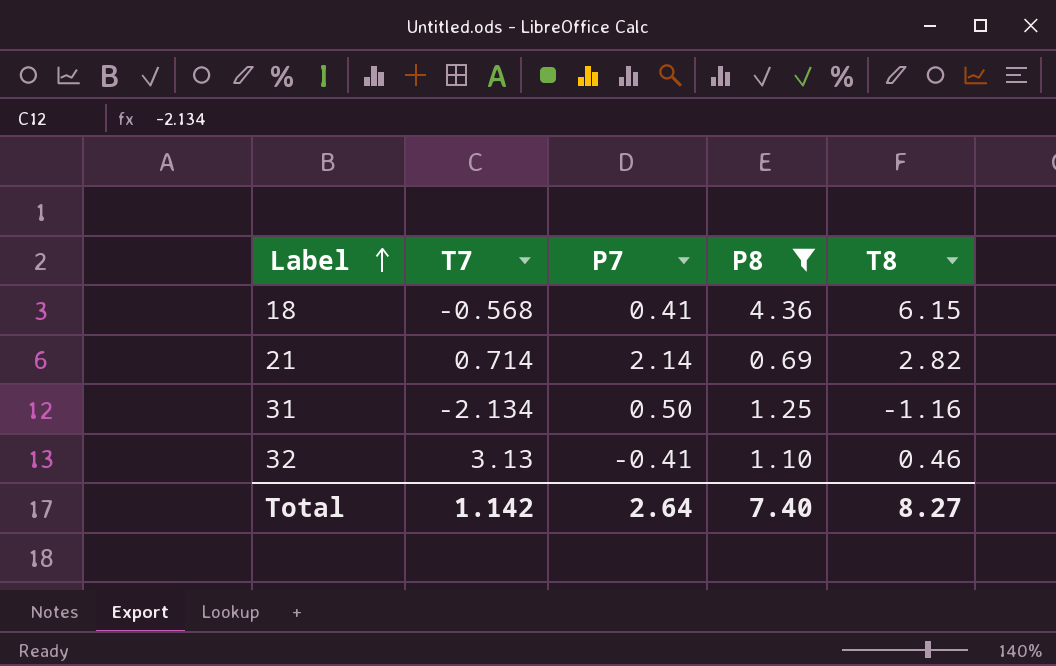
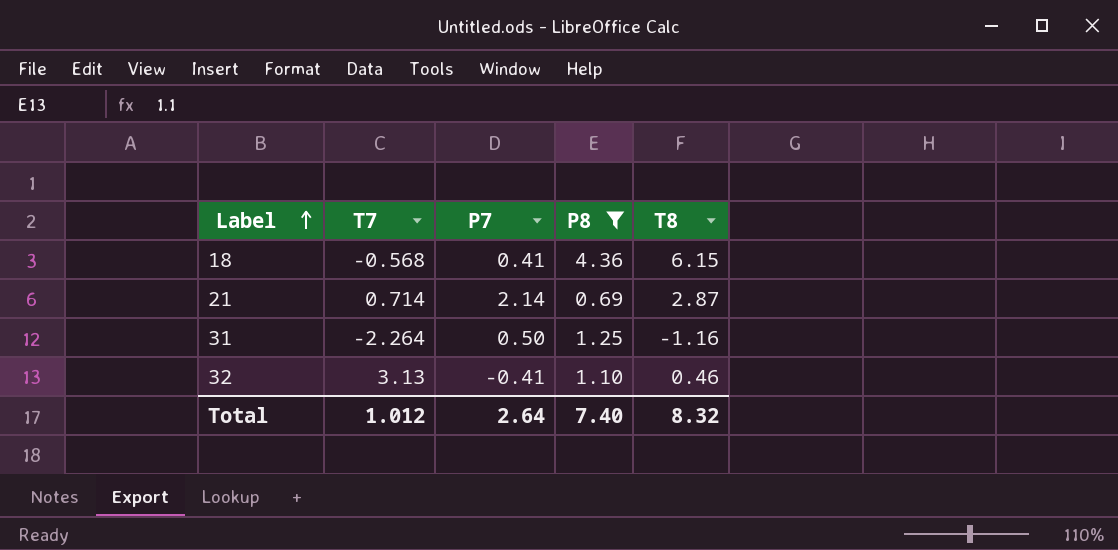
21 | T8: 2.82 -> 2.87
31 | T7: -2.134 -> -2.264
Total | T7: 1.142 -> 1.012
Total | T8: 8.27 -> 8.32

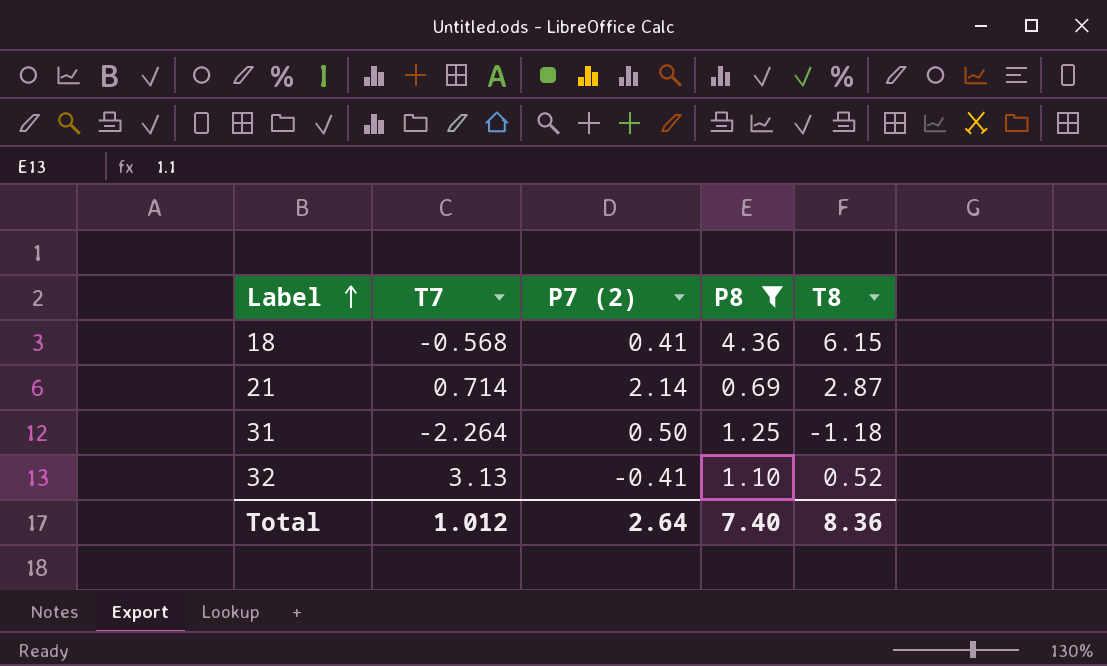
column name: P7 -> P7 (2)
31 | T8: -1.16 -> -1.18
32 | T8: 0.46 -> 0.52
Total | T8: 8.32 -> 8.36

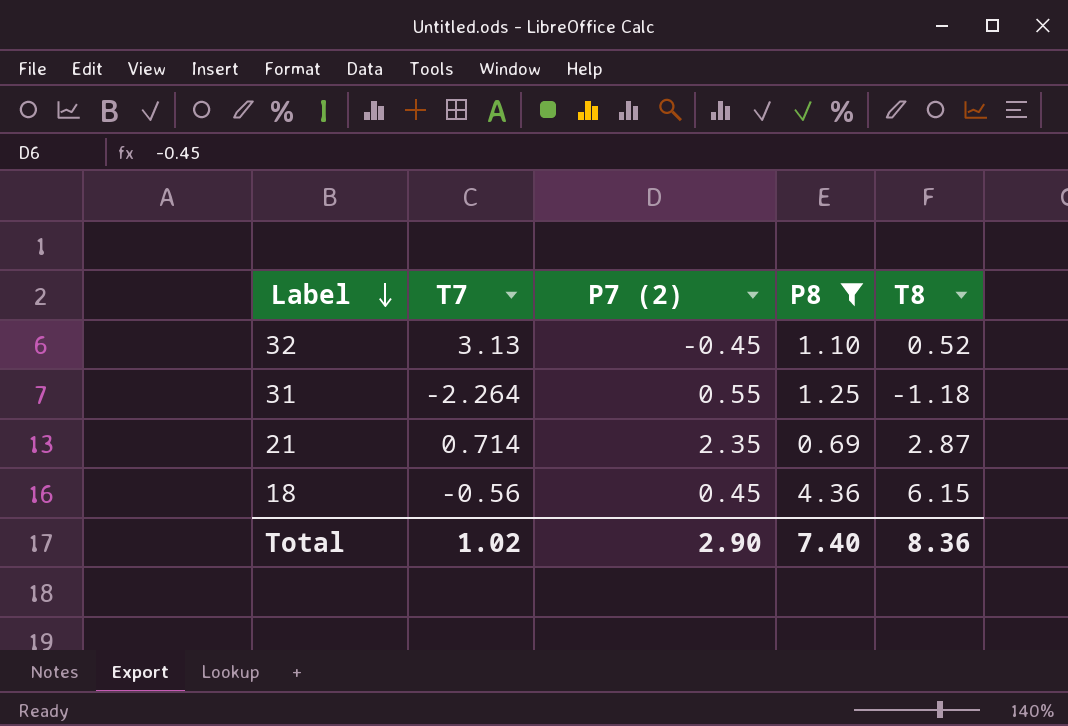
row order: Label ascending -> Label descending
32 | P7 (2): -0.41 -> -0.45
31 | P7 (2): 0.50 -> 0.55
21 | P7 (2): 2.14 -> 2.35
18 | T7: -0.568 -> -0.56
18 | P7 (2): 0.41 -> 0.45
Total | T7: 1.012 -> 1.02
Total | P7 (2): 2.64 -> 2.90

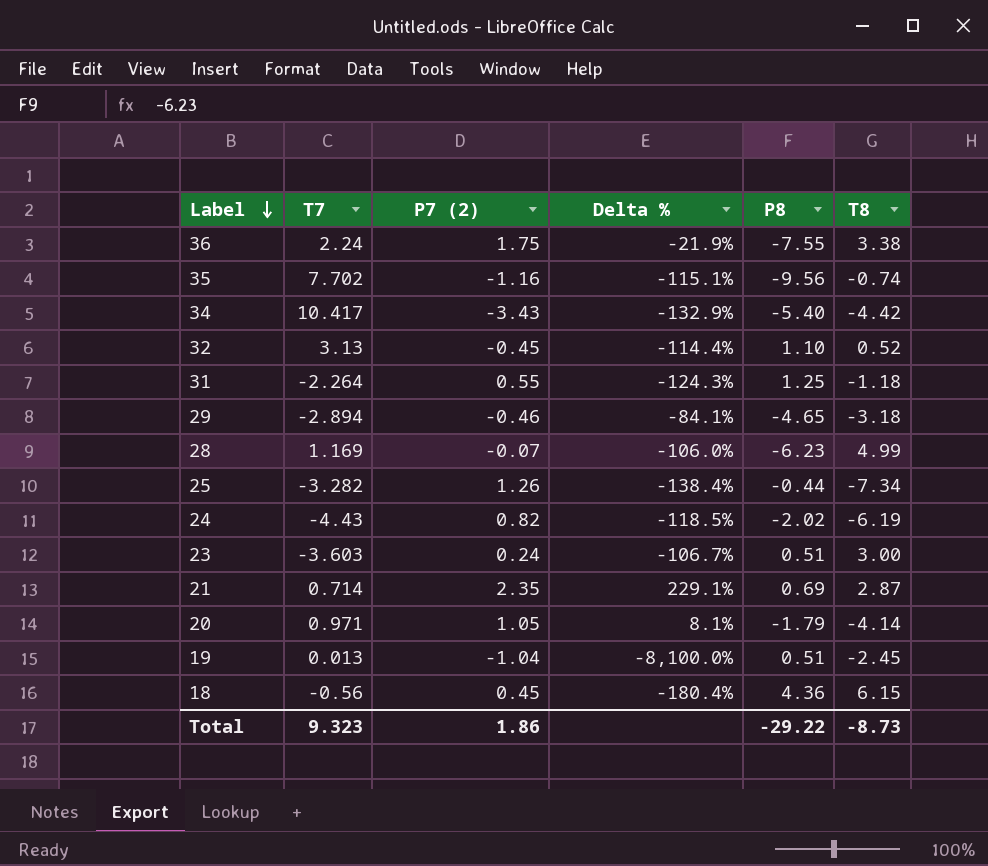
filter: P8 >= 0.69 -> none
column Delta % | formula: none -> ([P7 (2)] - [T7]) / [T7]
Total | T7: 1.02 -> 9.323
Total | P7 (2): 2.90 -> 1.86
Total | P8: 7.40 -> -29.22
Total | T8: 8.36 -> -8.73

